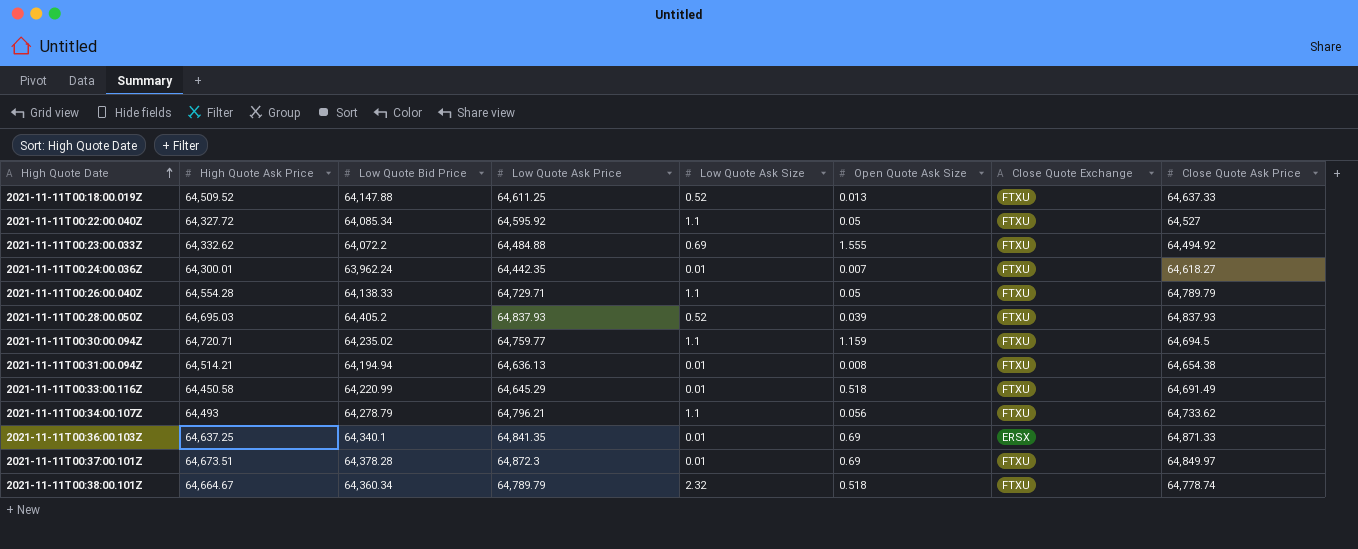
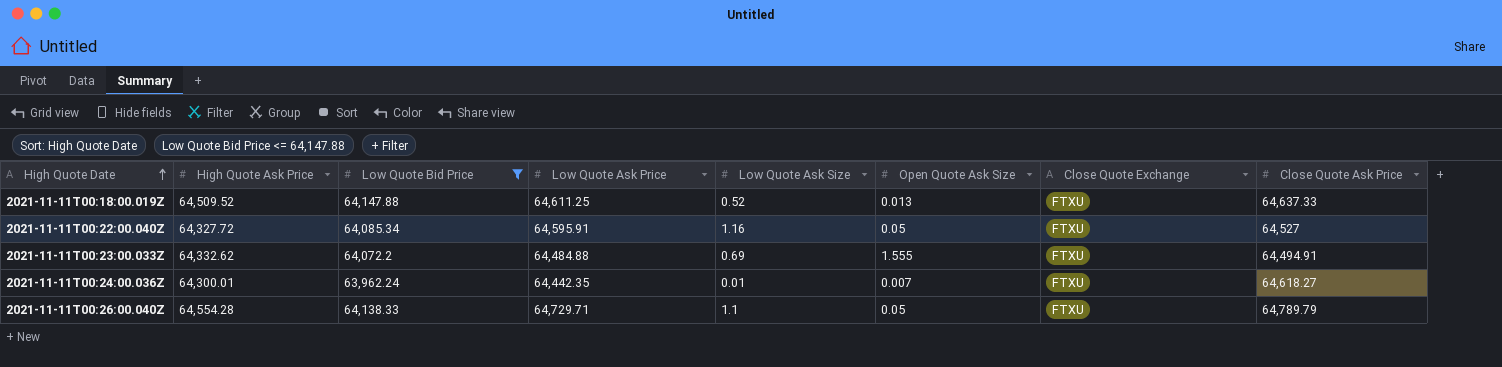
filter: none -> Low Quote Bid Price <= 64,147.88
2021-11-11T00:22:00.040Z | Low Quote Ask Price: 64,595.92 -> 64,595.91
2021-11-11T00:22:00.040Z | Low Quote Ask Size: 1.1 -> 1.16
2021-11-11T00:23:00.033Z | Close Quote Ask Price: 64,494.92 -> 64,494.91

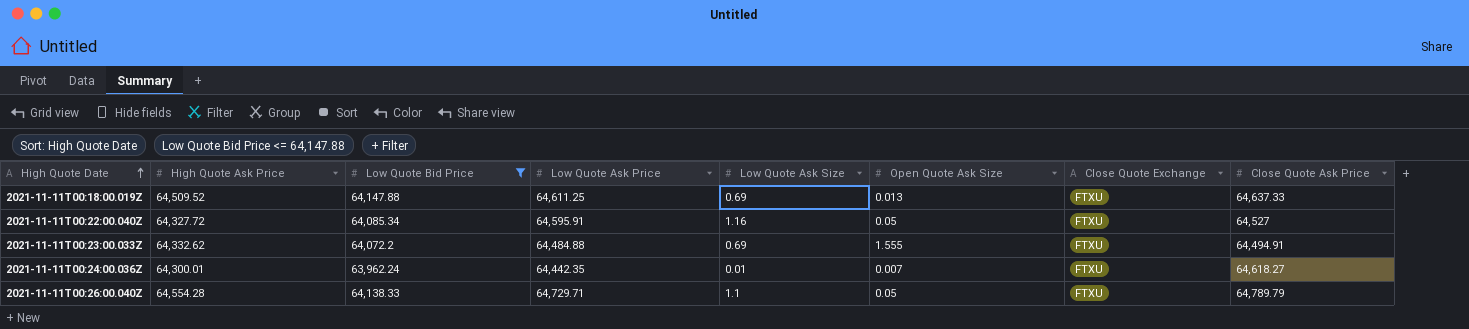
2021-11-11T00:18:00.019Z | Low Quote Ask Size: 0.52 -> 0.69

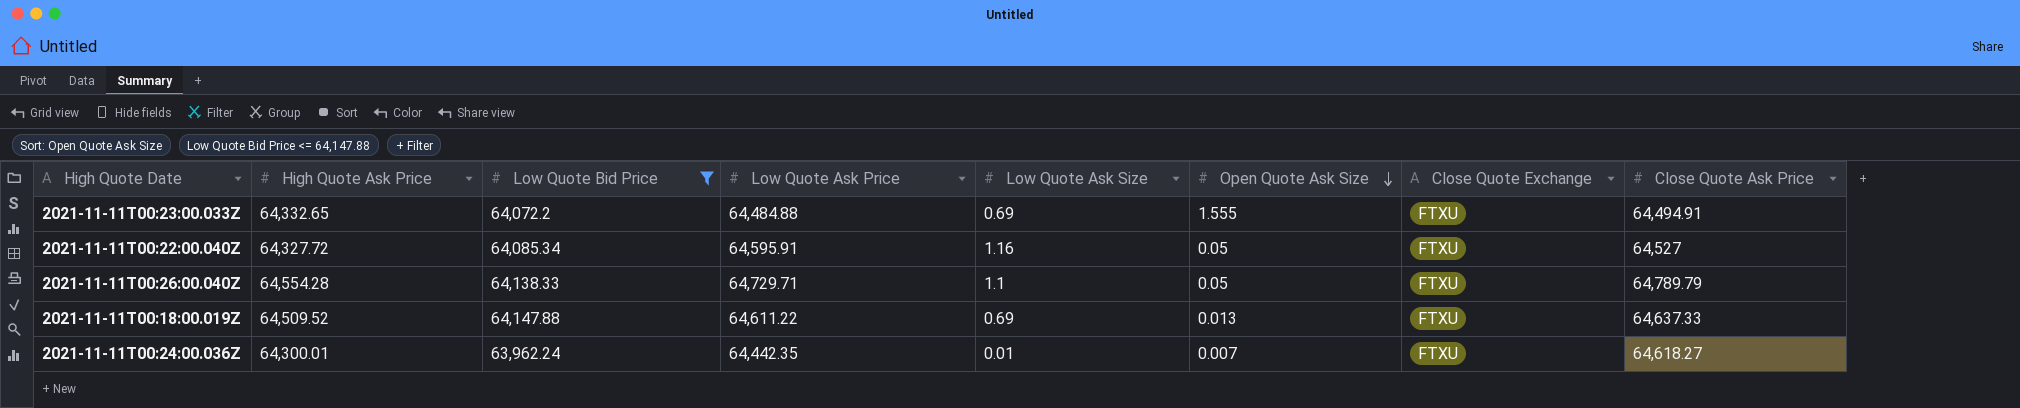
row order: High Quote Date ascending -> Open Quote Ask Size descending
2021-11-11T00:23:00.033Z | High Quote Ask Price: 64,332.62 -> 64,332.65
2021-11-11T00:18:00.019Z | Low Quote Ask Price: 64,611.25 -> 64,611.22

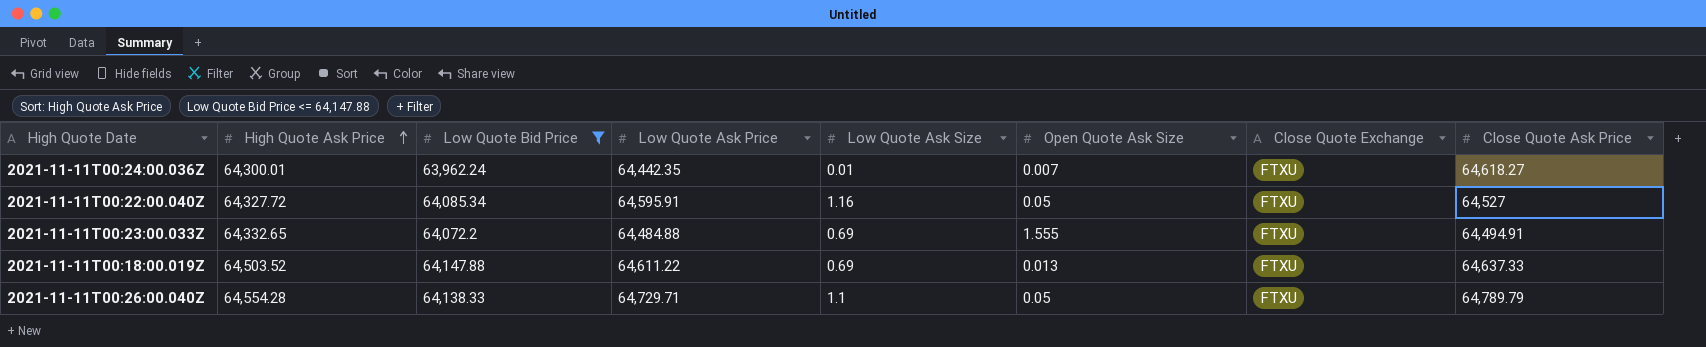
row order: Open Quote Ask Size descending -> High Quote Ask Price ascending
2021-11-11T00:18:00.019Z | High Quote Ask Price: 64,509.52 -> 64,503.52

